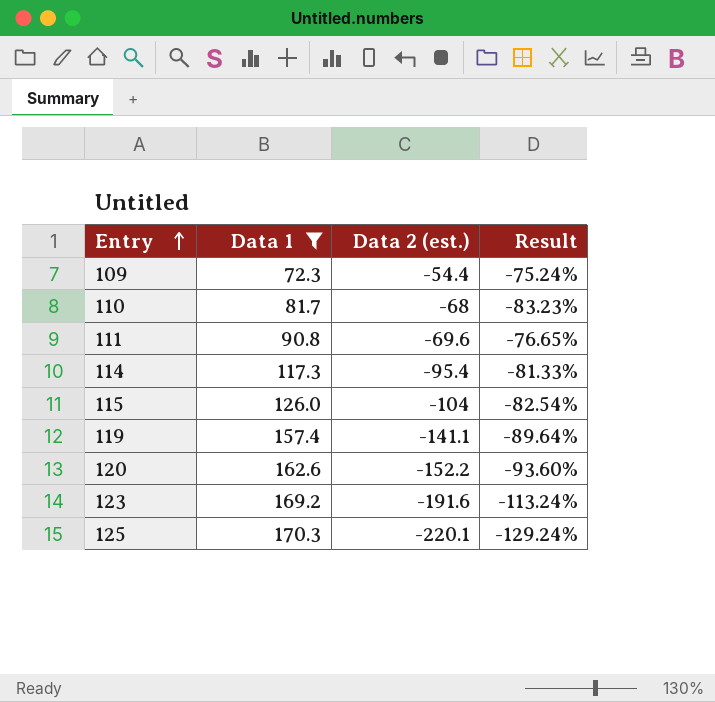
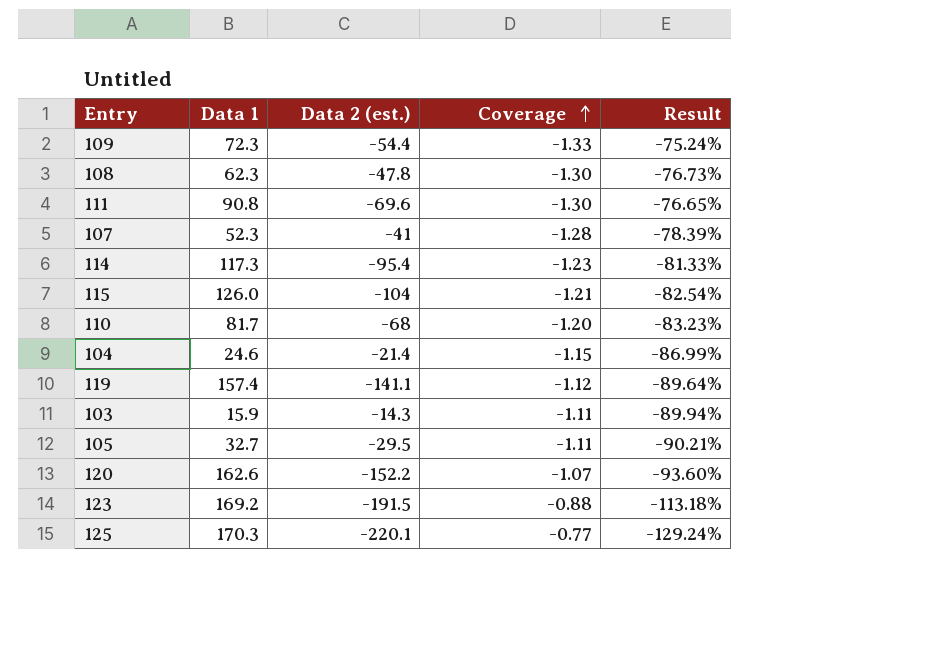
filter: Data 1 >= 72.3 -> none
row order: Entry ascending -> Coverage ascending
column Coverage | formula: none -> [Data 1] / [Data 2 (est.)]
123 | Data 2 (est.): -191.6 -> -191.5
123 | Result: -113.24% -> -113.18%

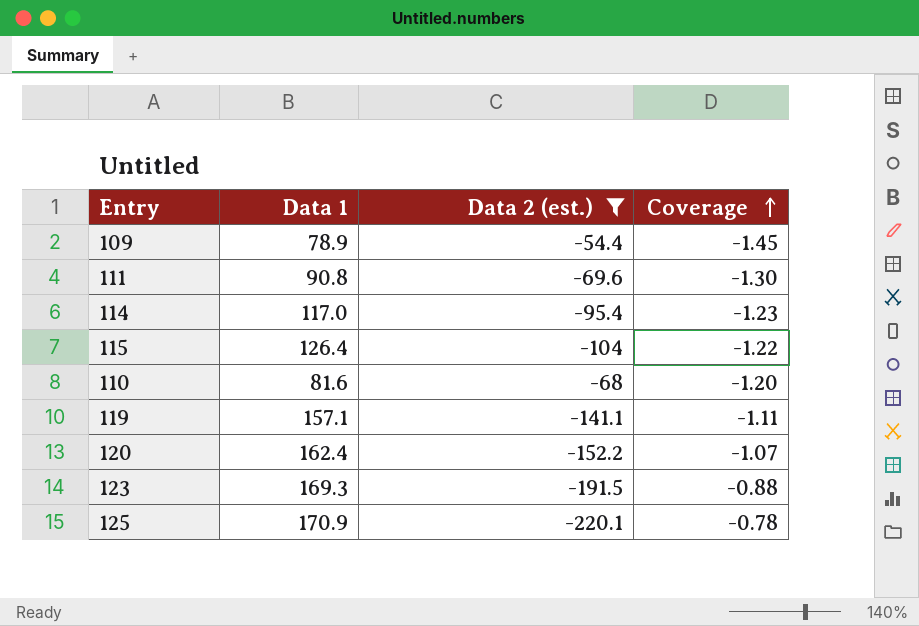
filter: none -> Data 2 (est.) <= -54.4
column Result | formula: [Data 2 (est.)] / [Data 1] -> none
109 | Data 1: 72.3 -> 78.9
109 | Coverage: -1.33 -> -1.45
114 | Data 1: 117.3 -> 117.0
115 | Data 1: 126.0 -> 126.4
115 | Coverage: -1.21 -> -1.22
110 | Data 1: 81.7 -> 81.6
119 | Data 1: 157.4 -> 157.1
119 | Coverage: -1.12 -> -1.11
120 | Data 1: 162.6 -> 162.4
123 | Data 1: 169.2 -> 169.3
125 | Data 1: 170.3 -> 170.9
125 | Coverage: -0.77 -> -0.78

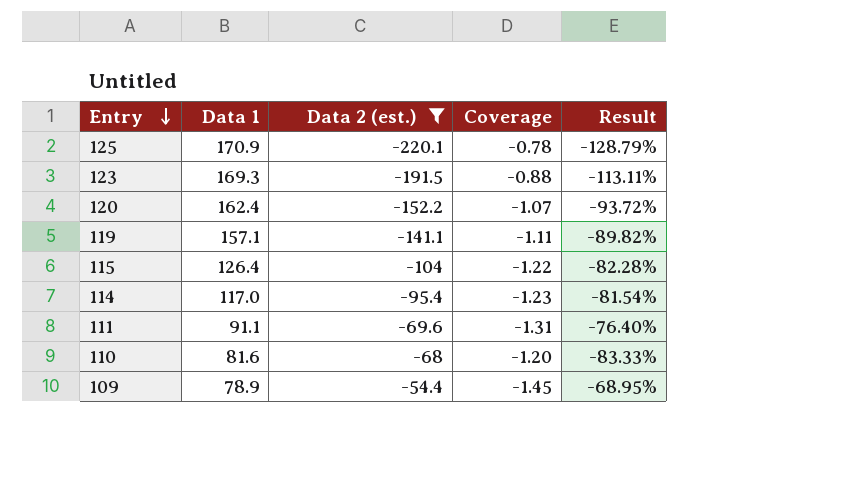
row order: Coverage ascending -> Entry descending
column Result | formula: none -> [Data 2 (est.)] / [Data 1]
111 | Data 1: 90.8 -> 91.1
111 | Coverage: -1.30 -> -1.31

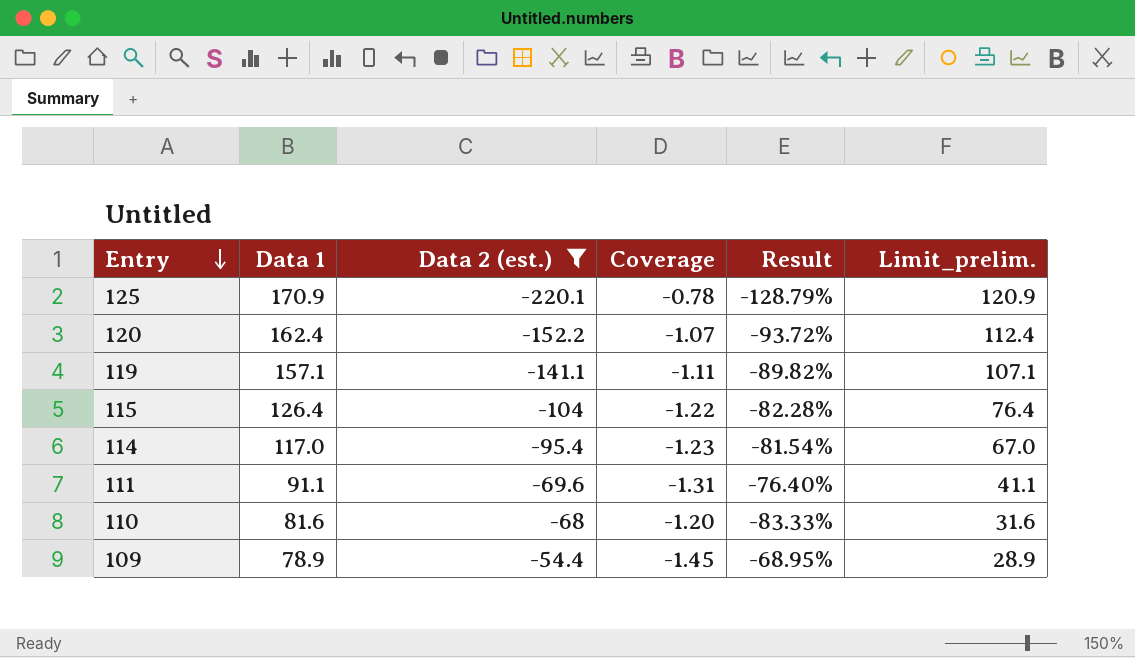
column Limit_prelim. | formula: none -> [Data 1] - 50
row 123: 169.3 | -191.5 | -0.88 | -113.11% -> none

